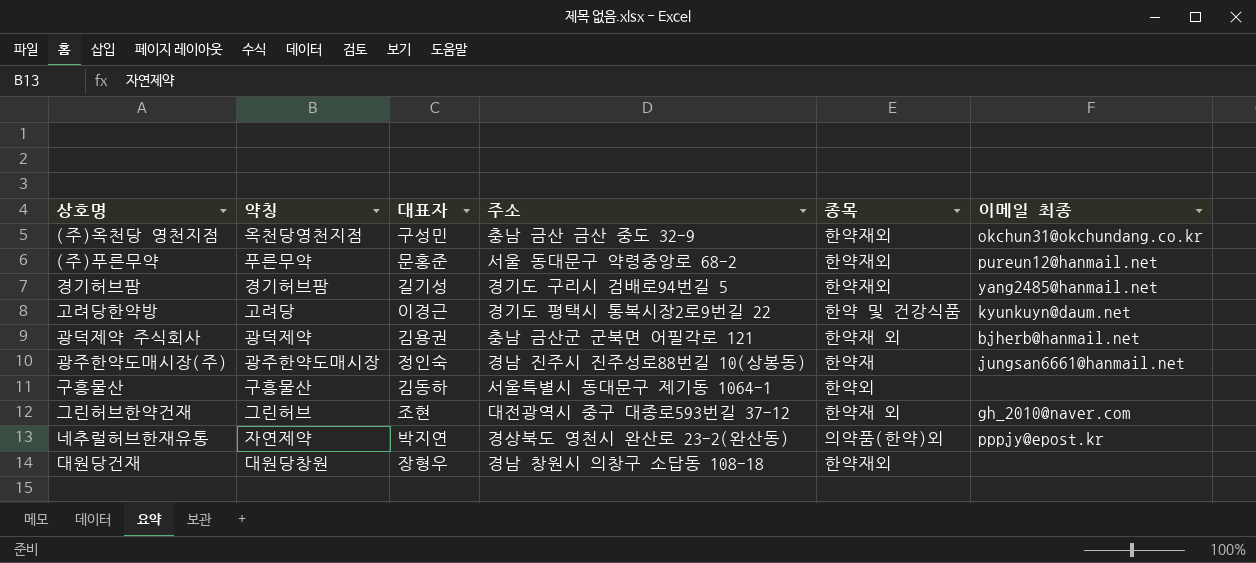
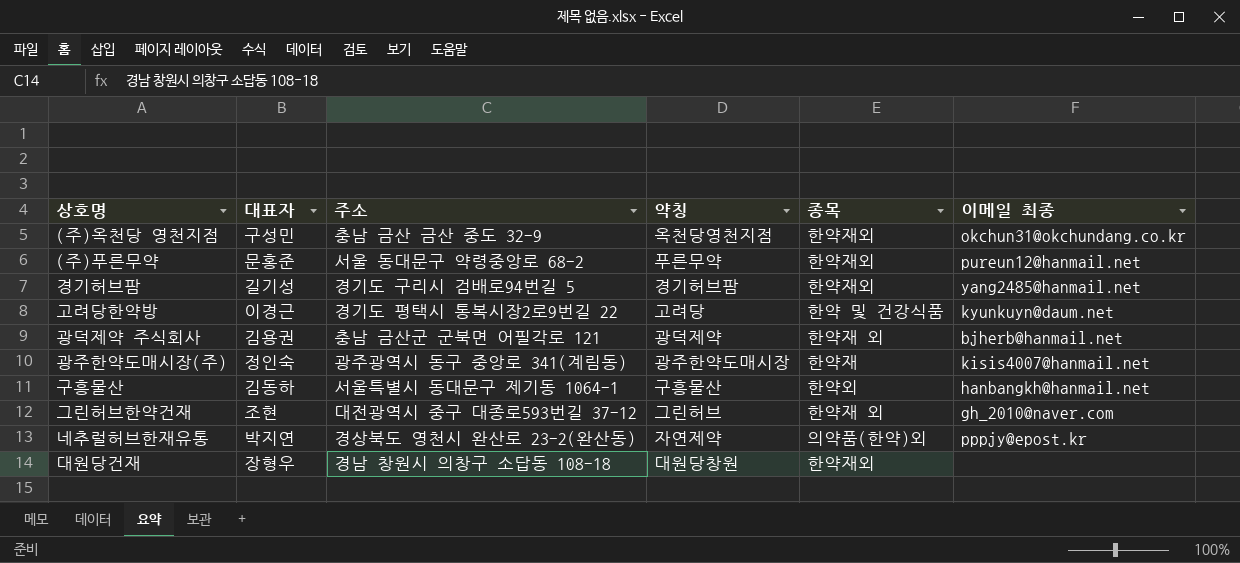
column 약칭 | position: 2 -> 4
광주한약도매시장(주) | 주소: 경남 진주시 진주성로88번길 10(상봉동) -> 광주광역시 동구 중앙로 341(계림동)
광주한약도매시장(주) | 이메일 최종: jungsan6661@hanmail.net -> kisis4007@hanmail.net
구흥물산 | 이메일 최종: none -> hanbangkh@hanmail.net

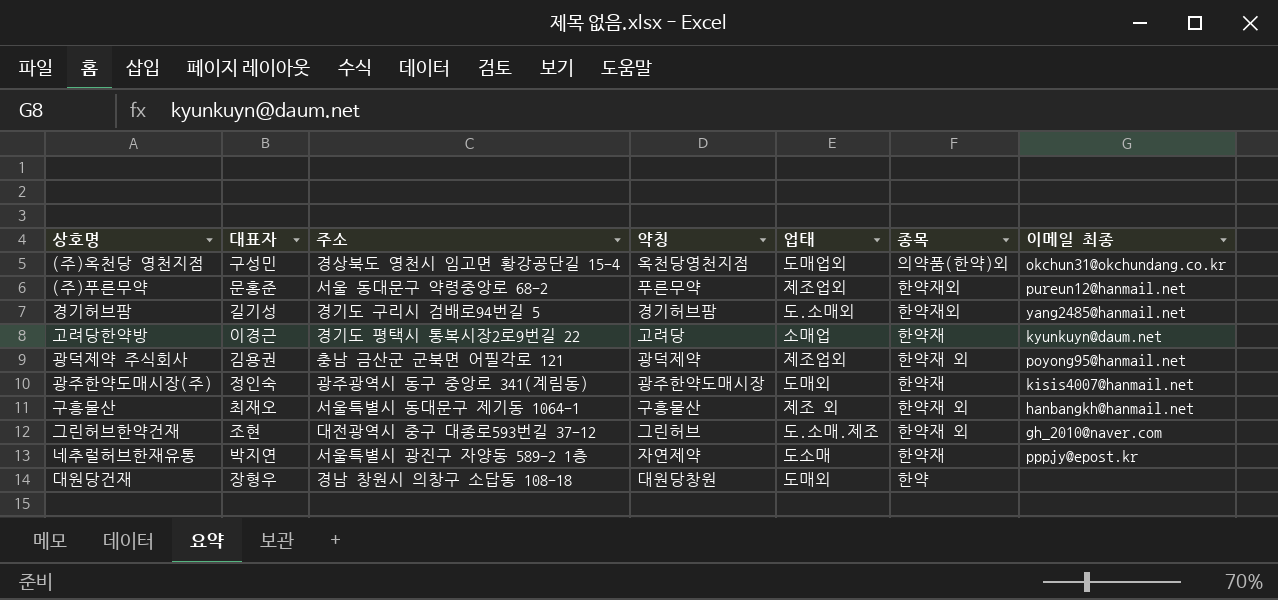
column 업태 | position: none -> 5
(주)옥천당 영천지점 | 주소: 충남 금산 금산 중도 32-9 -> 경상북도 영천시 임고면 황강공단길 15-4
(주)옥천당 영천지점 | 종목: 한약재외 -> 의약품(한약)외
고려당한약방 | 종목: 한약 및 건강식품 -> 한약재
광덕제약 주식회사 | 이메일 최종: bjherb@hanmail.net -> poyong95@hanmail.net
구흥물산 | 대표자: 김동하 -> 최재오
구흥물산 | 종목: 한약외 -> 한약재 외
네추럴허브한재유통 | 주소: 경상북도 영천시 완산로 23-2(완산동) -> 서울특별시 광진구 자양동 589-2 1층
네추럴허브한재유통 | 종목: 의약품(한약)외 -> 한약재
대원당건재 | 종목: 한약재외 -> 한약

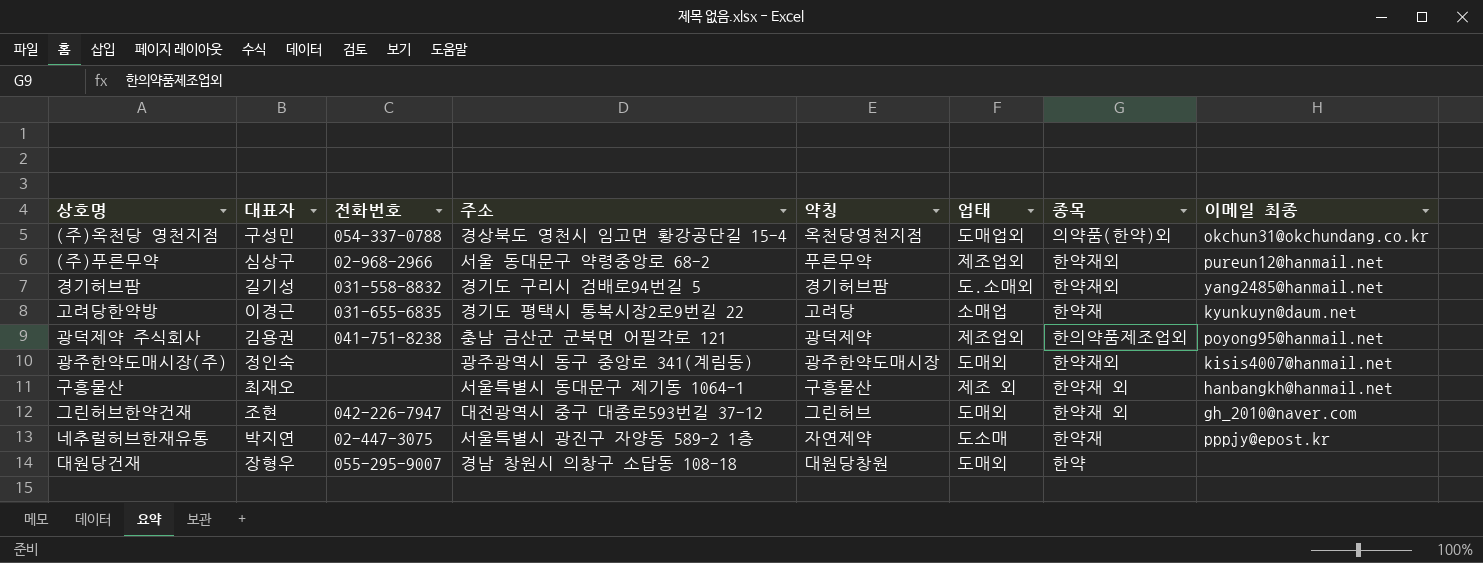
column 전화번호 | position: none -> 3
(주)푸른무약 | 대표자: 문홍준 -> 심상구
광덕제약 주식회사 | 종목: 한약재 외 -> 한의약품제조업외
광주한약도매시장(주) | 종목: 한약재 -> 한약재외
그린허브한약건재 | 업태: 도.소매.제조 -> 도매외

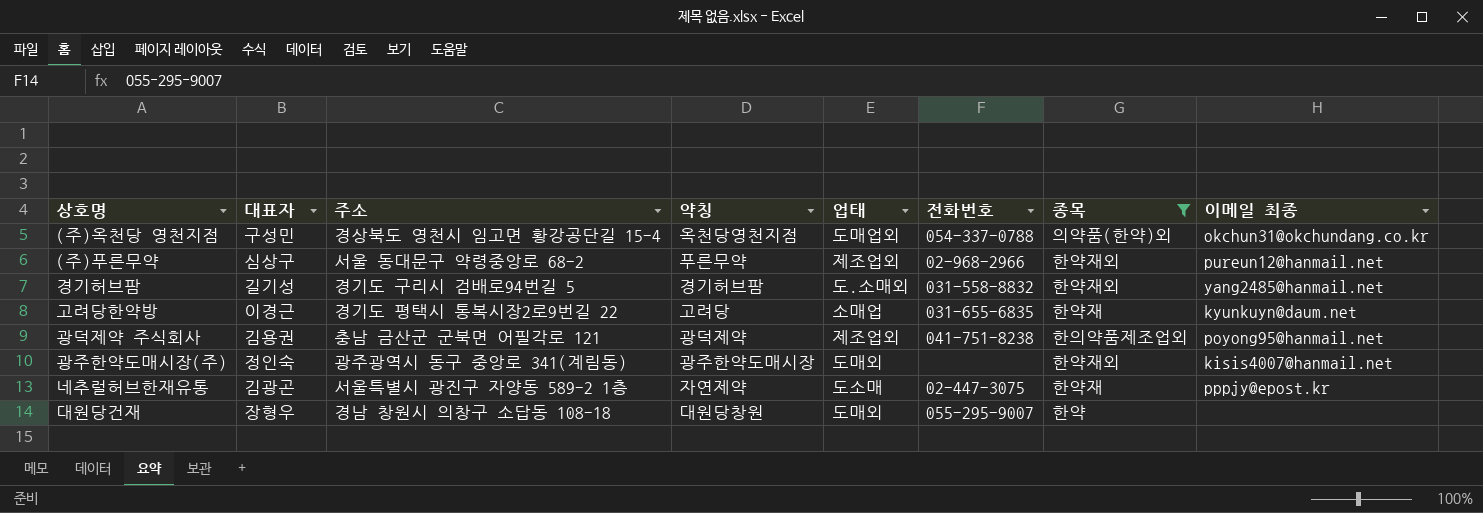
filter: none -> 종목 != 한약재 외
column 전화번호 | position: 3 -> 6
네추럴허브한재유통 | 대표자: 박지연 -> 김광곤

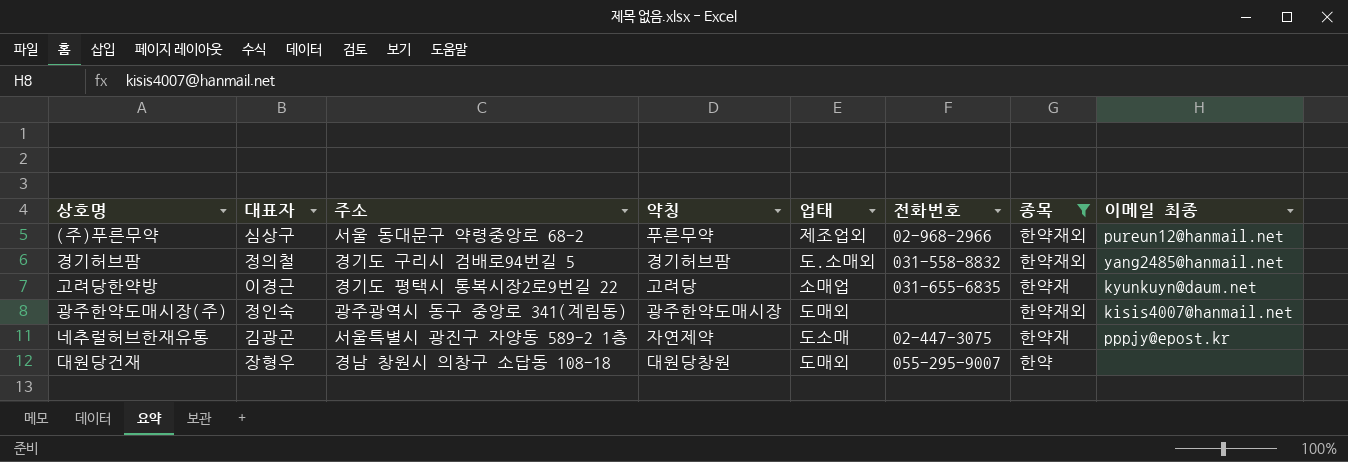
row (주)옥천당 영천지점: 구성민 | 경상북도 영천시 임고면 황강공단길 15-4 | 옥천당영천지점 | 도매업외 | 054-337-0788 | 의약품(한약)외 | okchun31@okchundang.co.kr -> none
row 광덕제약 주식회사: 김용권 | 충남 금산군 군북면 어필각로 121 | 광덕제약 | 제조업외 | 041-751-8238 | 한의약품제조업외 | poyong95@hanmail.net -> none
경기허브팜 | 대표자: 길기성 -> 정의철

